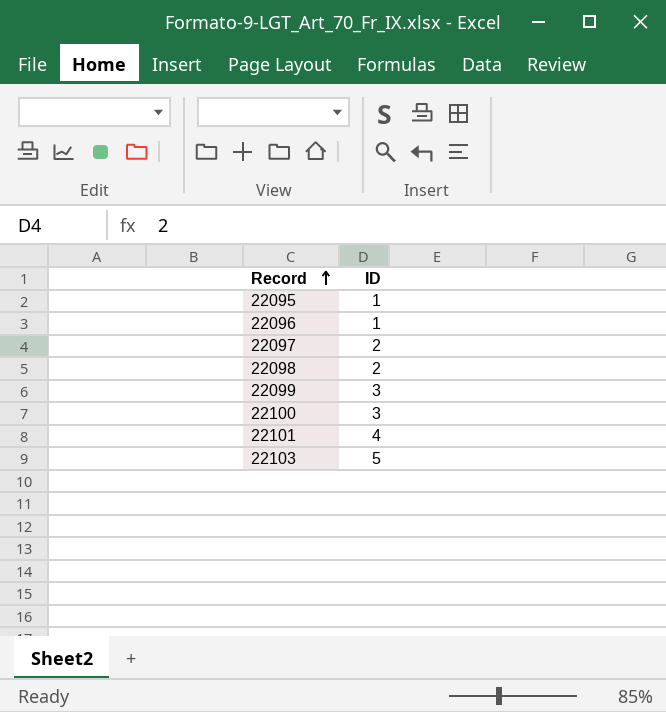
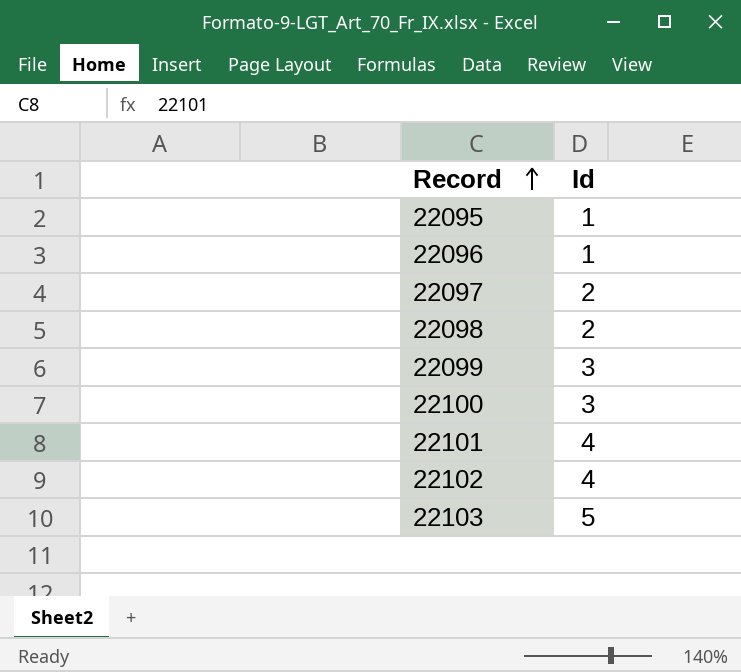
column name: ID -> Id
row 22102: none -> 4

